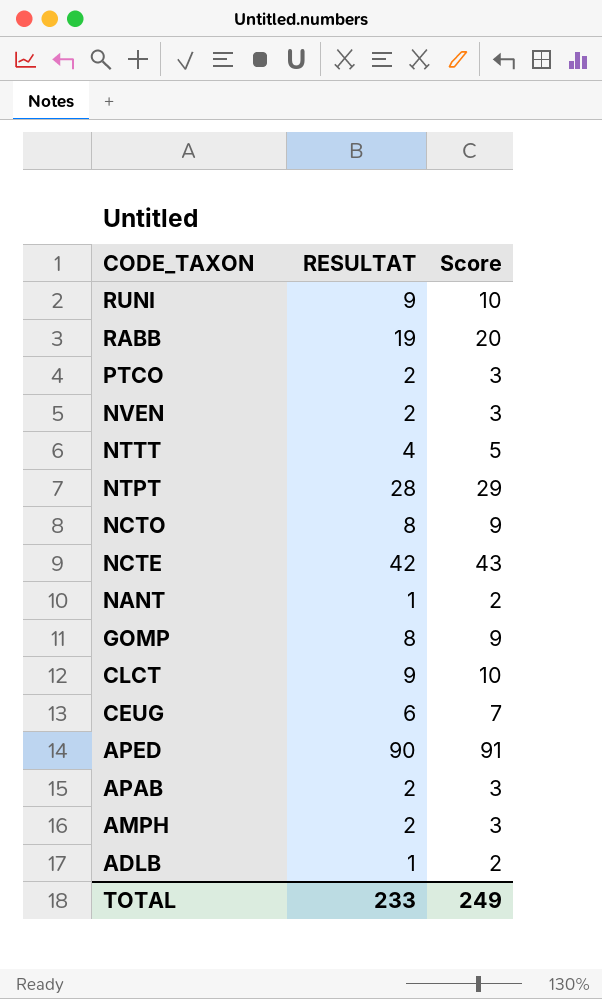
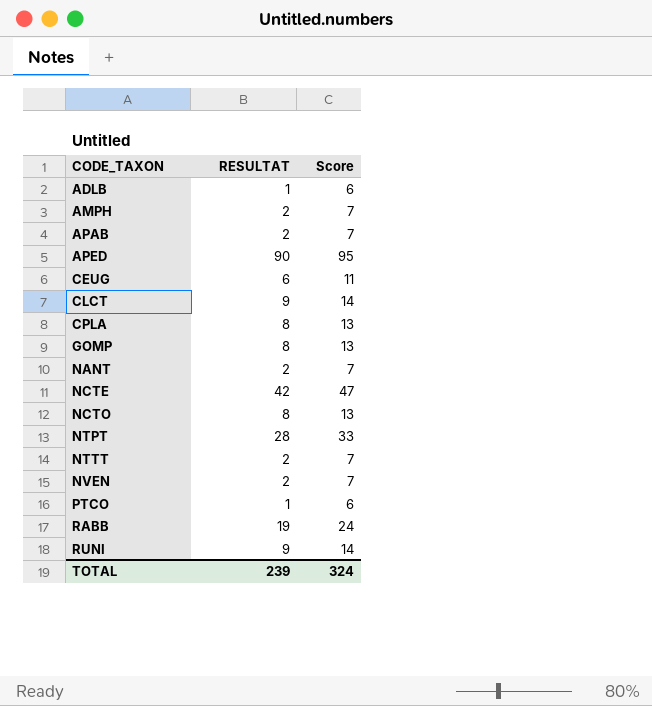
row order: CODE_TAXON descending -> CODE_TAXON ascending
column Score | formula: [RESULTAT] + 1 -> [RESULTAT] + 5
row CPLA: none -> 8 | 13
NANT | RESULTAT: 1 -> 2
NTTT | RESULTAT: 4 -> 2
PTCO | RESULTAT: 2 -> 1
TOTAL | RESULTAT: 233 -> 239
TOTAL | Score: 249 -> 324

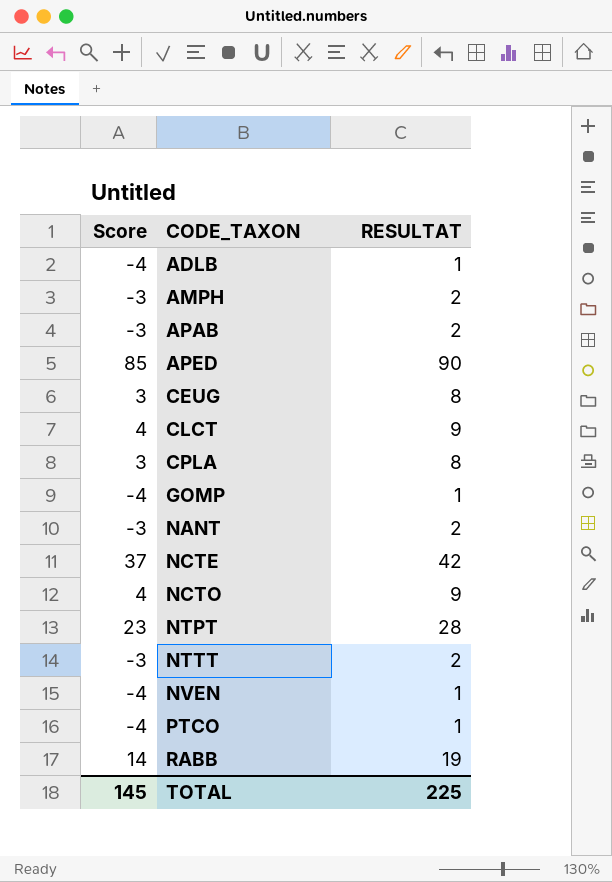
column Score | formula: [RESULTAT] + 5 -> [RESULTAT] - 5
column Score | position: 3 -> 1
row RUNI: 9 | 14 -> none
CEUG | RESULTAT: 6 -> 8
GOMP | RESULTAT: 8 -> 1
NCTO | RESULTAT: 8 -> 9
NVEN | RESULTAT: 2 -> 1
TOTAL | Score: 324 -> 145
TOTAL | RESULTAT: 239 -> 225

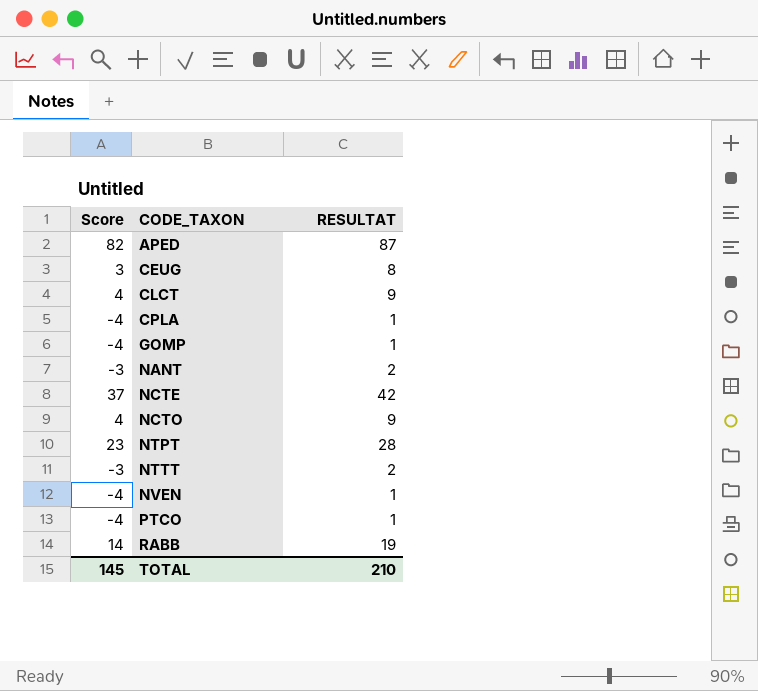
row ADLB: -4 | 1 -> none
row AMPH: -3 | 2 -> none
row APAB: -3 | 2 -> none
APED | Score: 85 -> 82
APED | RESULTAT: 90 -> 87
CPLA | Score: 3 -> -4
CPLA | RESULTAT: 8 -> 1
TOTAL | RESULTAT: 225 -> 210

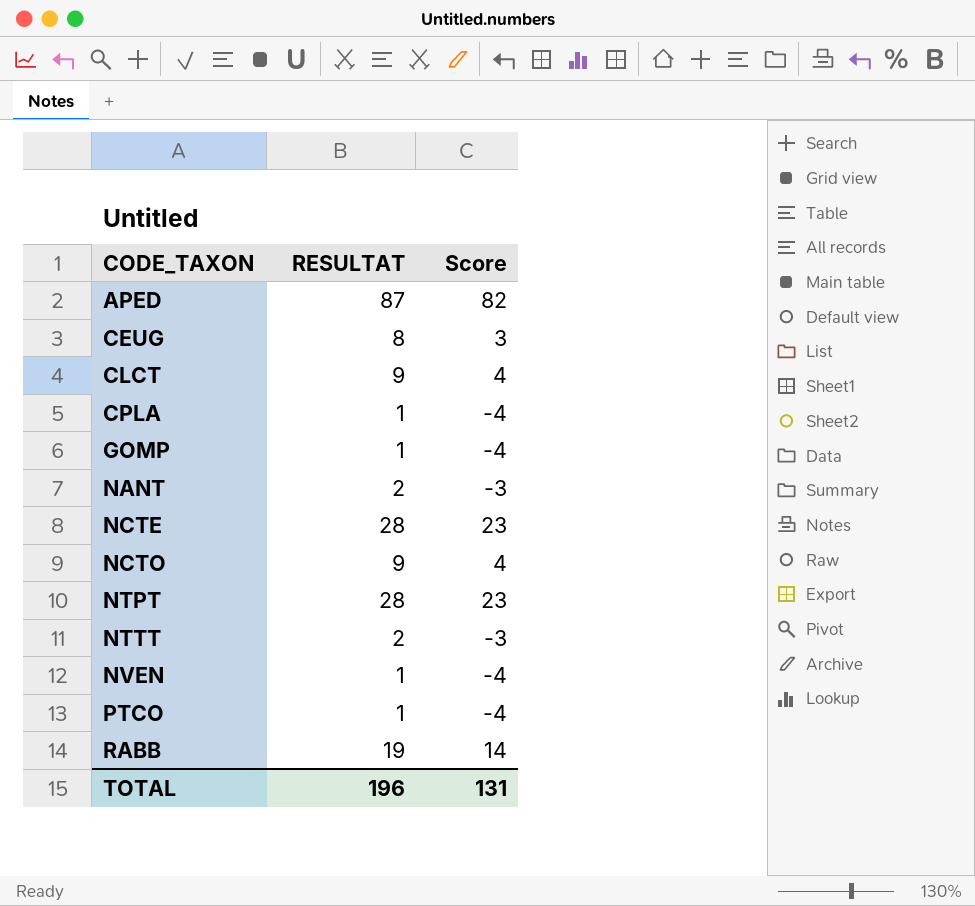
column Score | position: 1 -> 3
NCTE | RESULTAT: 42 -> 28
NCTE | Score: 37 -> 23
TOTAL | RESULTAT: 210 -> 196
TOTAL | Score: 145 -> 131

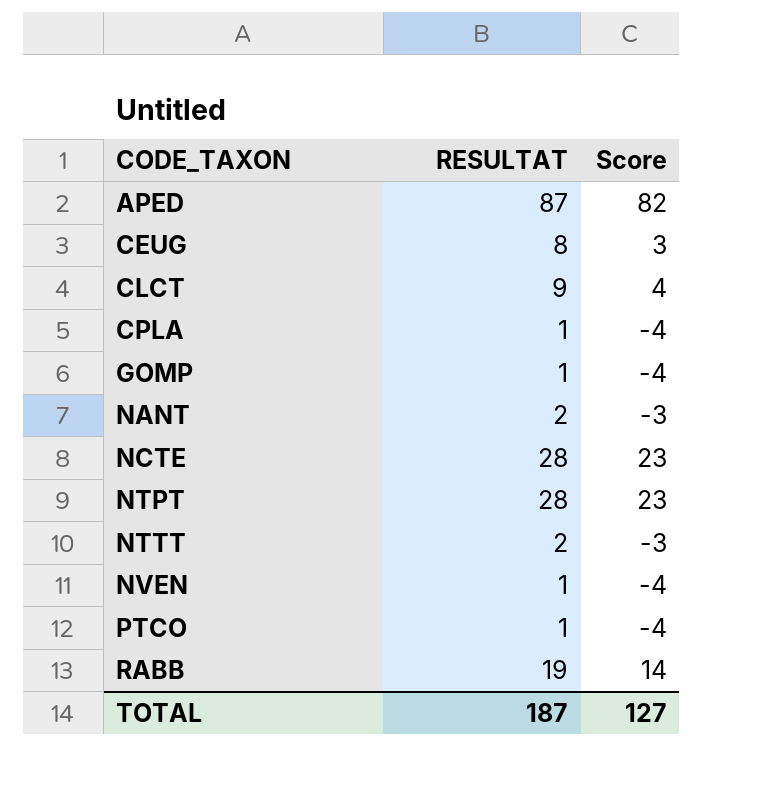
row NCTO: 9 | 4 -> none
TOTAL | RESULTAT: 196 -> 187
TOTAL | Score: 131 -> 127

